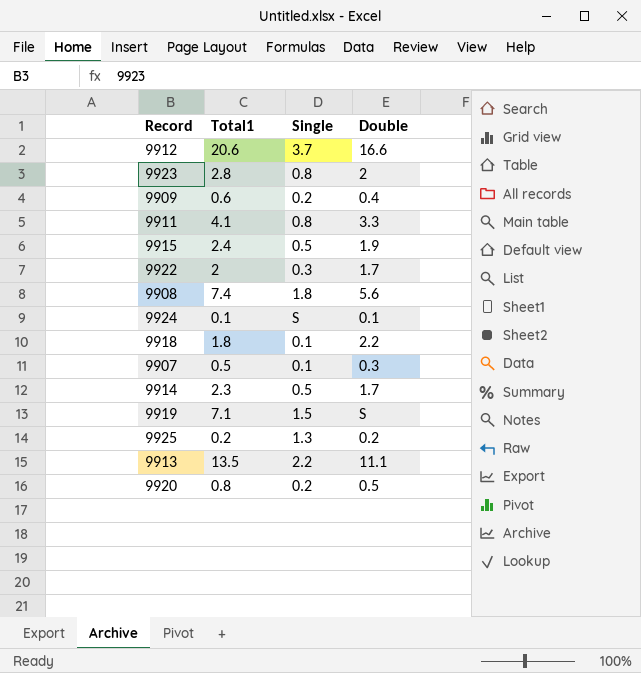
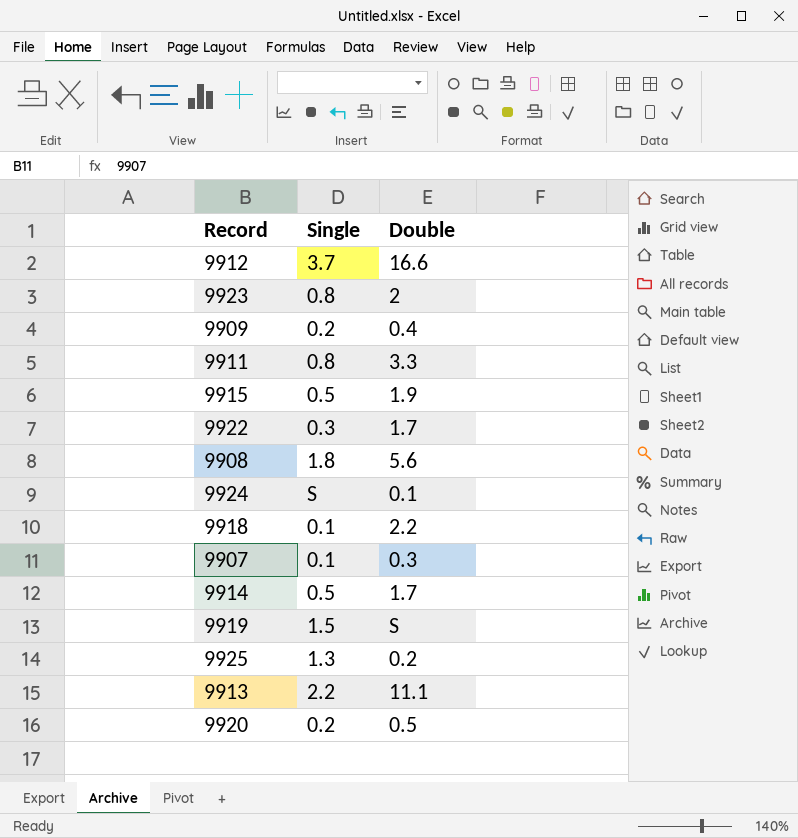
column Total1 | position: 2 -> none

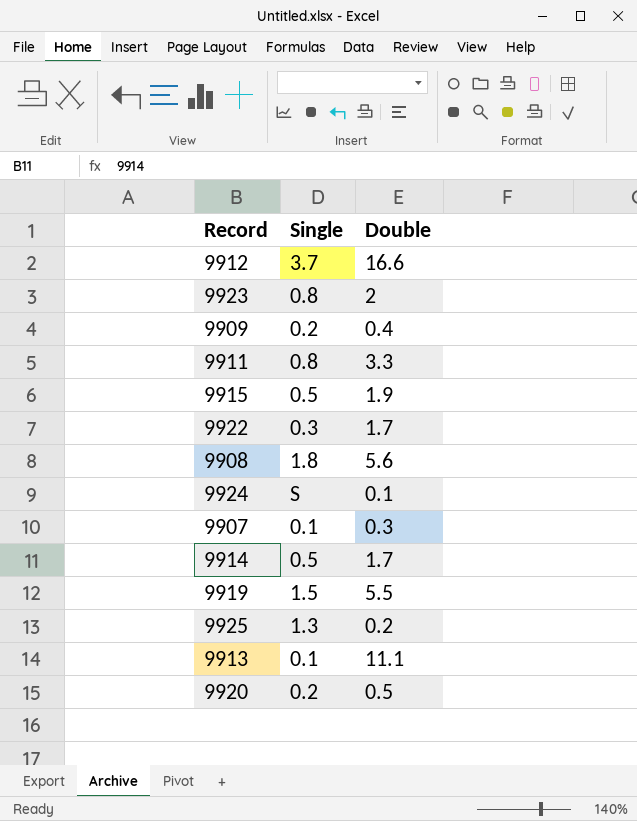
row 9918: 0.1 | 2.2 -> none
9919 | Double: S -> 5.5
9913 | Single: 2.2 -> 0.1

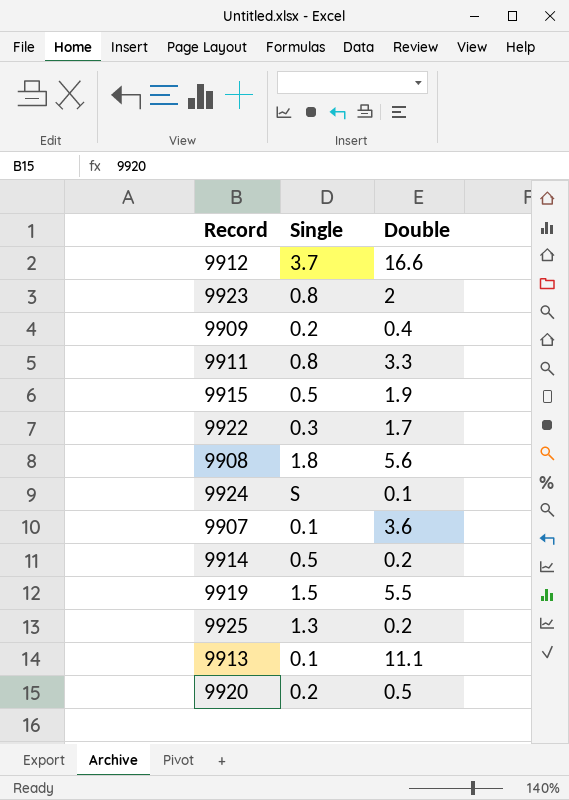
9907 | Double: 0.3 -> 3.6
9914 | Double: 1.7 -> 0.2

